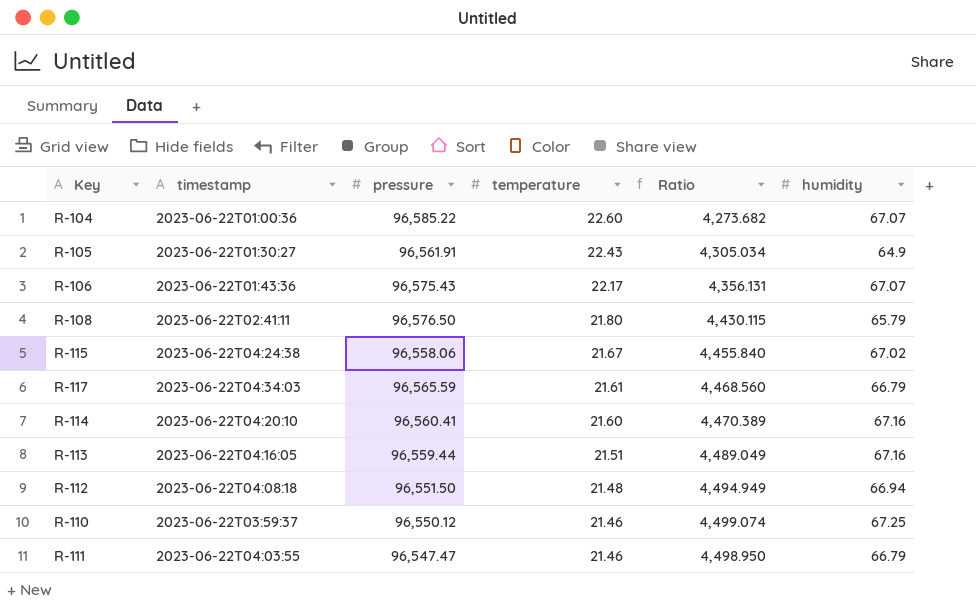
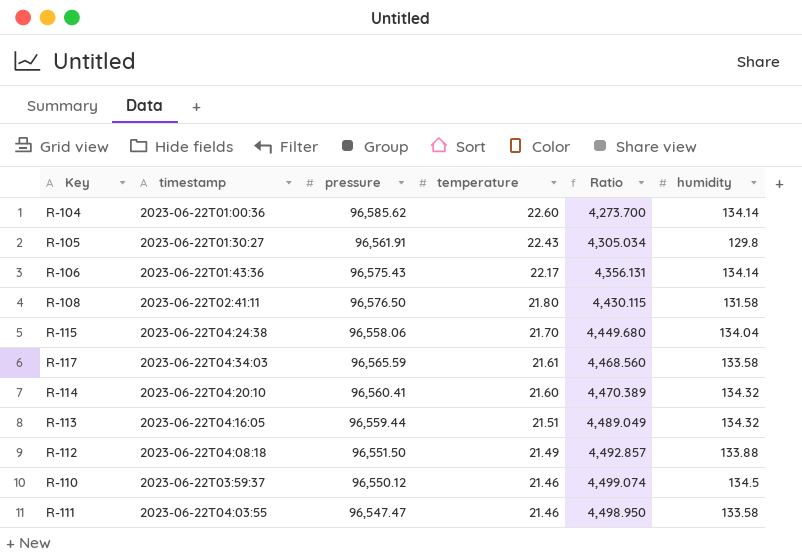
R-104 | pressure: 96,585.22 -> 96,585.62
R-104 | Ratio: 4,273.682 -> 4,273.700
R-104 | humidity: 67.07 -> 134.14
R-105 | humidity: 64.9 -> 129.8
R-106 | humidity: 67.07 -> 134.14
R-108 | humidity: 65.79 -> 131.58
R-115 | temperature: 21.67 -> 21.70
R-115 | Ratio: 4,455.840 -> 4,449.680
R-115 | humidity: 67.02 -> 134.04
R-117 | humidity: 66.79 -> 133.58
R-114 | humidity: 67.16 -> 134.32
R-113 | humidity: 67.16 -> 134.32
R-112 | temperature: 21.48 -> 21.49
R-112 | Ratio: 4,494.949 -> 4,492.857
R-112 | humidity: 66.94 -> 133.88
R-110 | humidity: 67.25 -> 134.5
R-111 | humidity: 66.79 -> 133.58

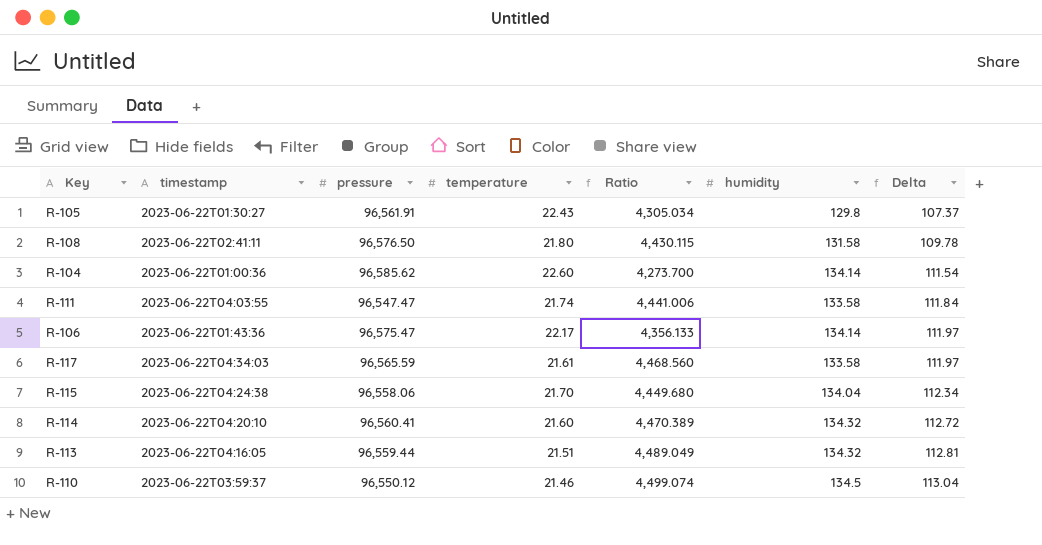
row order: temperature descending -> Delta ascending
column Delta | formula: none -> [humidity] - [temperature]
row R-112: 2023-06-22T04:08:18 | 96,551.50 | 21.49 | 4,492.857 | 133.88 -> none
R-111 | temperature: 21.46 -> 21.74
R-111 | Ratio: 4,498.950 -> 4,441.006
R-106 | pressure: 96,575.43 -> 96,575.47
R-106 | Ratio: 4,356.131 -> 4,356.133

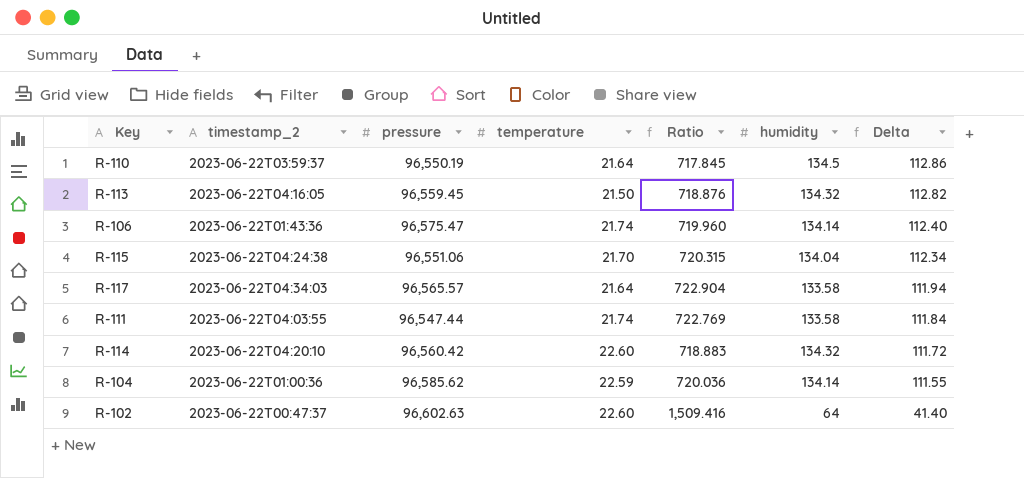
row order: Delta ascending -> Delta descending
column name: timestamp -> timestamp_2
column Ratio | formula: [pressure] / [temperature] -> [pressure] / [humidity]
row R-105: 2023-06-22T01:30:27 | 96,561.91 | 22.43 | 4,305.034 | 129.8 | 107.37 -> none
row R-108: 2023-06-22T02:41:11 | 96,576.50 | 21.80 | 4,430.115 | 131.58 | 109.78 -> none
R-110 | pressure: 96,550.12 -> 96,550.19
R-110 | temperature: 21.46 -> 21.64
R-110 | Delta: 113.04 -> 112.86
R-113 | pressure: 96,559.44 -> 96,559.45
R-113 | temperature: 21.51 -> 21.50
R-113 | Delta: 112.81 -> 112.82
R-106 | temperature: 22.17 -> 21.74
R-106 | Delta: 111.97 -> 112.40
R-115 | pressure: 96,558.06 -> 96,551.06
R-117 | pressure: 96,565.59 -> 96,565.57
R-117 | temperature: 21.61 -> 21.64
R-117 | Delta: 111.97 -> 111.94
R-111 | pressure: 96,547.47 -> 96,547.44
R-114 | pressure: 96,560.41 -> 96,560.42
R-114 | temperature: 21.60 -> 22.60
R-114 | Delta: 112.72 -> 111.72
R-104 | temperature: 22.60 -> 22.59
R-104 | Delta: 111.54 -> 111.55
row R-102: none -> 2023-06-22T00:47:37 | 96,602.63 | 22.60 | 1,509.416 | 64 | 41.40

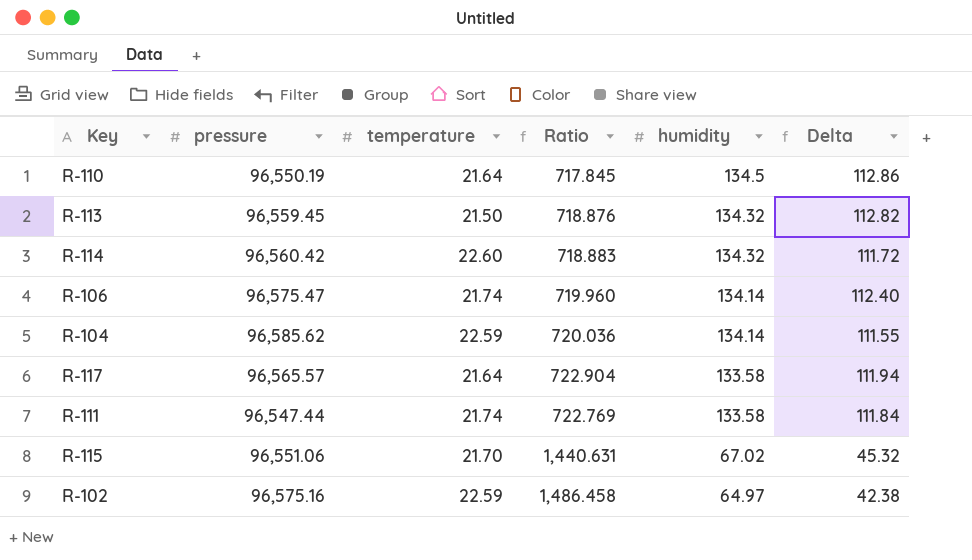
row order: Delta descending -> humidity descending
column timestamp_2 | position: 2 -> none
R-115 | Ratio: 720.315 -> 1,440.631
R-115 | humidity: 134.04 -> 67.02
R-115 | Delta: 112.34 -> 45.32
R-102 | pressure: 96,602.63 -> 96,575.16
R-102 | temperature: 22.60 -> 22.59
R-102 | Ratio: 1,509.416 -> 1,486.458
R-102 | humidity: 64 -> 64.97
R-102 | Delta: 41.40 -> 42.38

